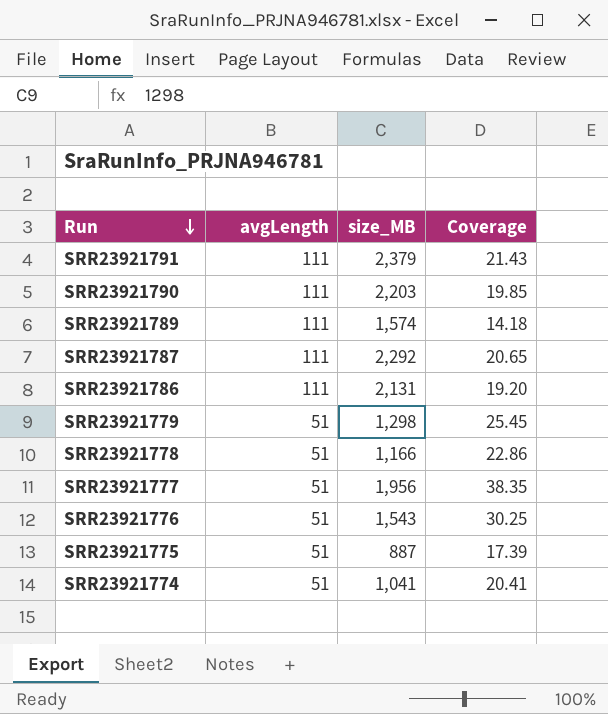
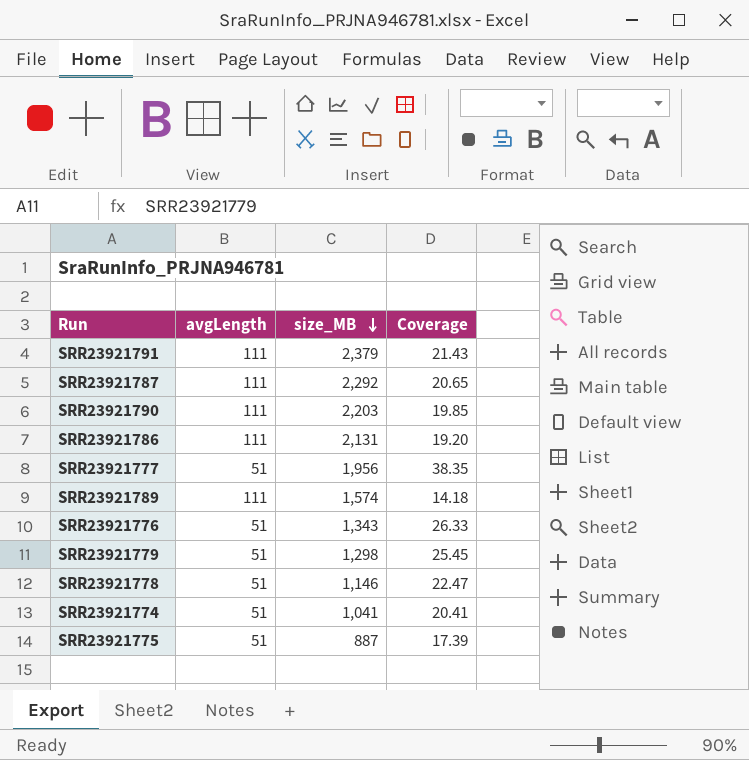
row order: Run descending -> size_MB descending
SRR23921776 | size_MB: 1,543 -> 1,343
SRR23921776 | Coverage: 30.25 -> 26.33
SRR23921778 | size_MB: 1,166 -> 1,146
SRR23921778 | Coverage: 22.86 -> 22.47

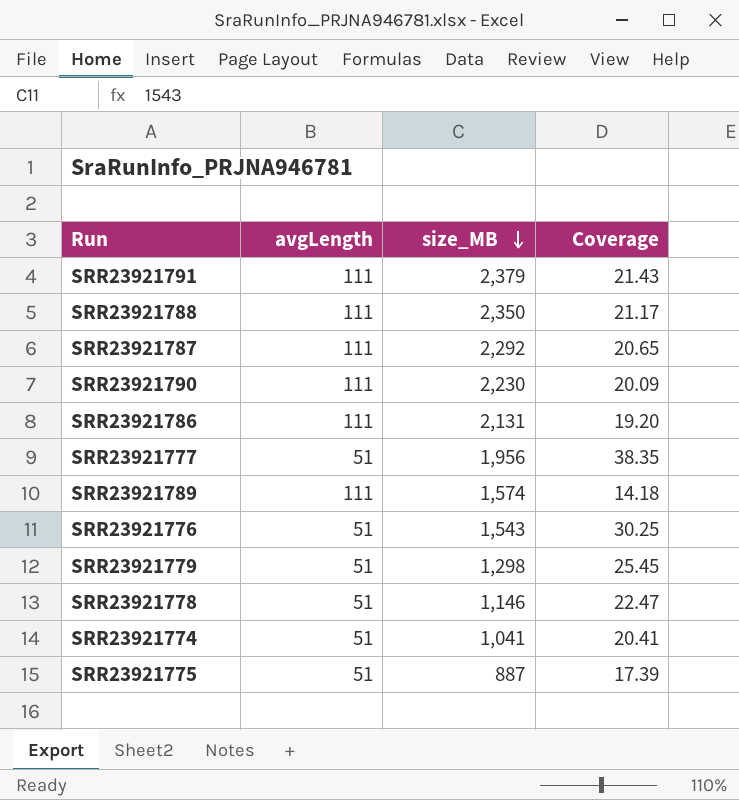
row SRR23921788: none -> 111 | 2,350 | 21.17
SRR23921790 | size_MB: 2,203 -> 2,230
SRR23921790 | Coverage: 19.85 -> 20.09
SRR23921776 | size_MB: 1,343 -> 1,543
SRR23921776 | Coverage: 26.33 -> 30.25

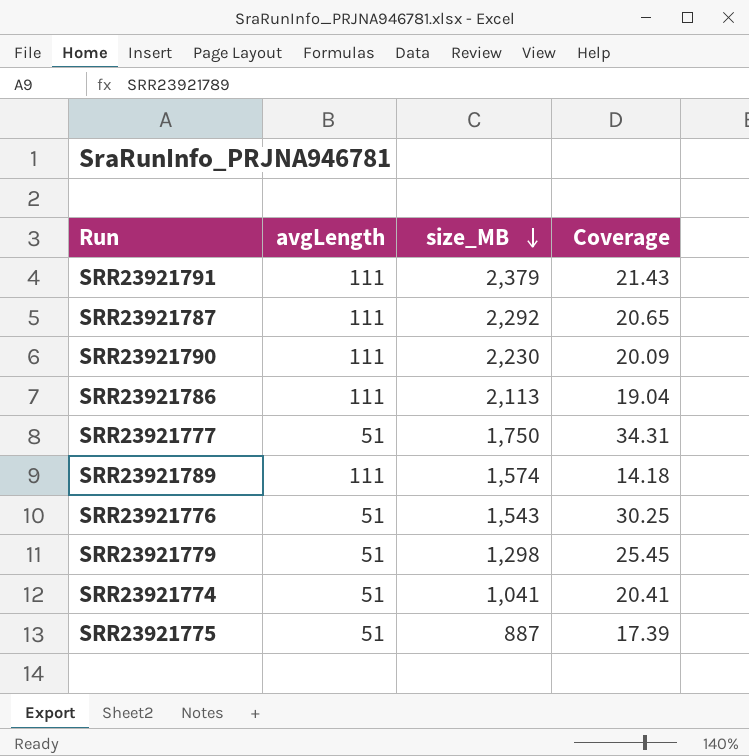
row SRR23921788: 111 | 2,350 | 21.17 -> none
row SRR23921778: 51 | 1,146 | 22.47 -> none
SRR23921786 | size_MB: 2,131 -> 2,113
SRR23921786 | Coverage: 19.20 -> 19.04
SRR23921777 | size_MB: 1,956 -> 1,750
SRR23921777 | Coverage: 38.35 -> 34.31

